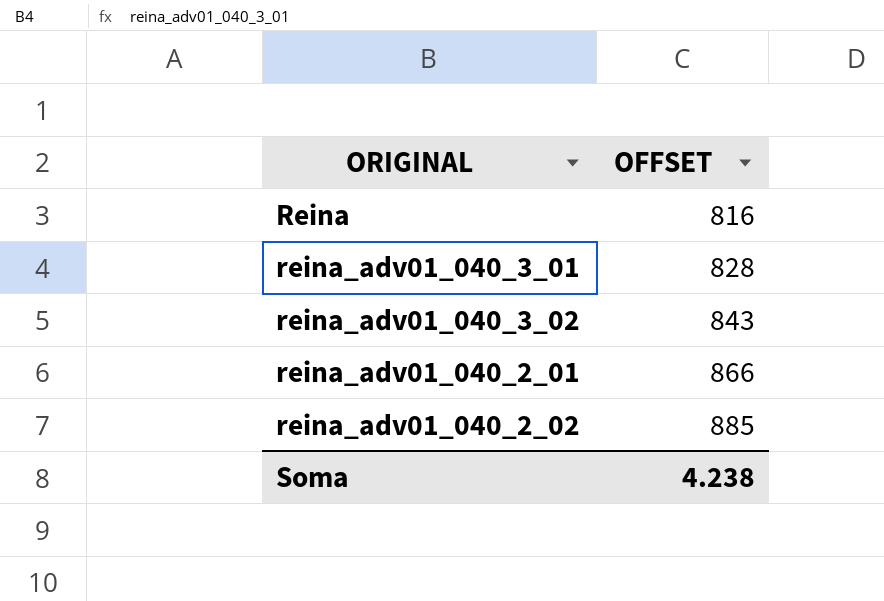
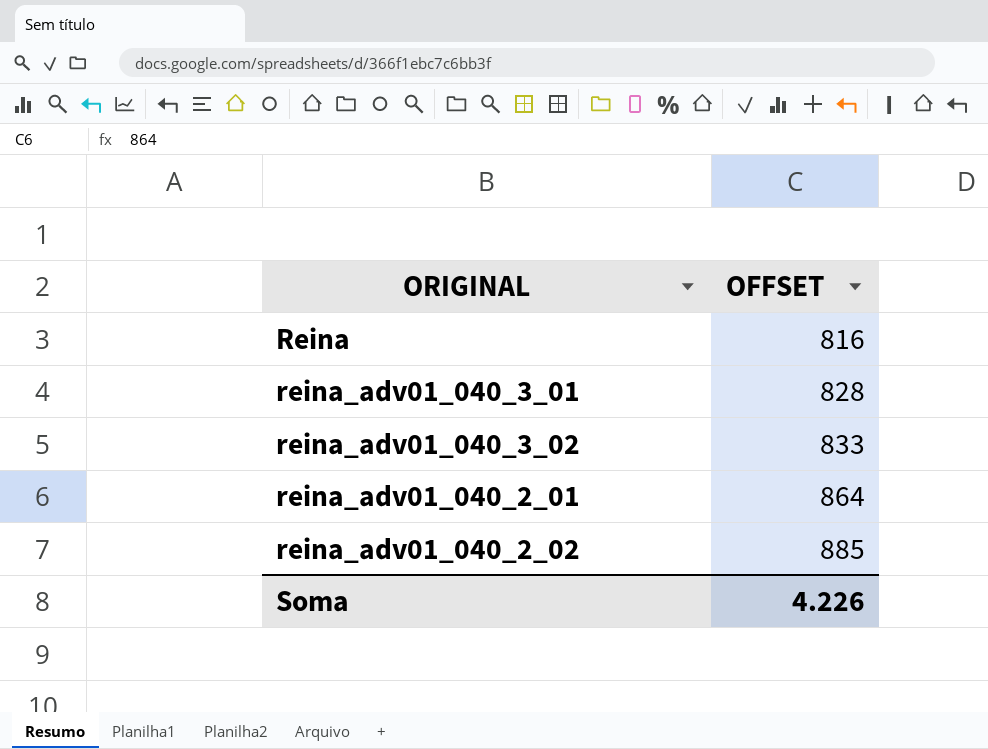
reina_adv01_040_3_02 | OFFSET: 843 -> 833
reina_adv01_040_2_01 | OFFSET: 866 -> 864
Soma | OFFSET: 4.238 -> 4.226

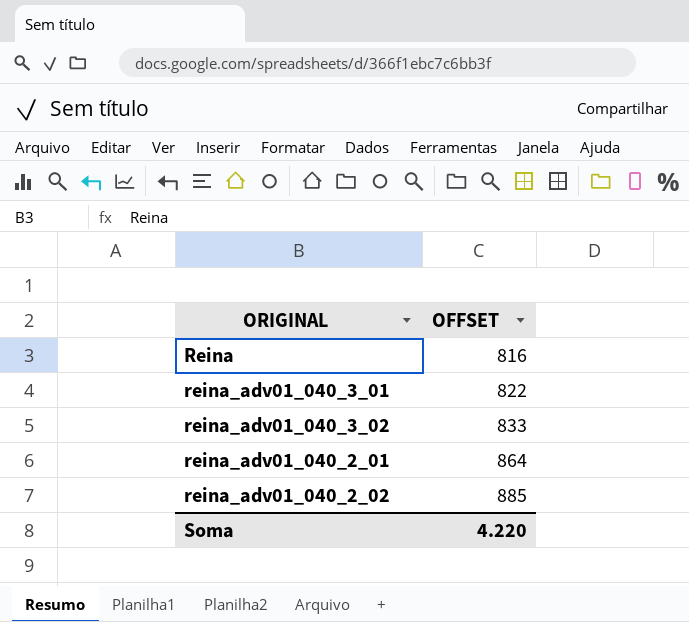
reina_adv01_040_3_01 | OFFSET: 828 -> 822
Soma | OFFSET: 4.226 -> 4.220

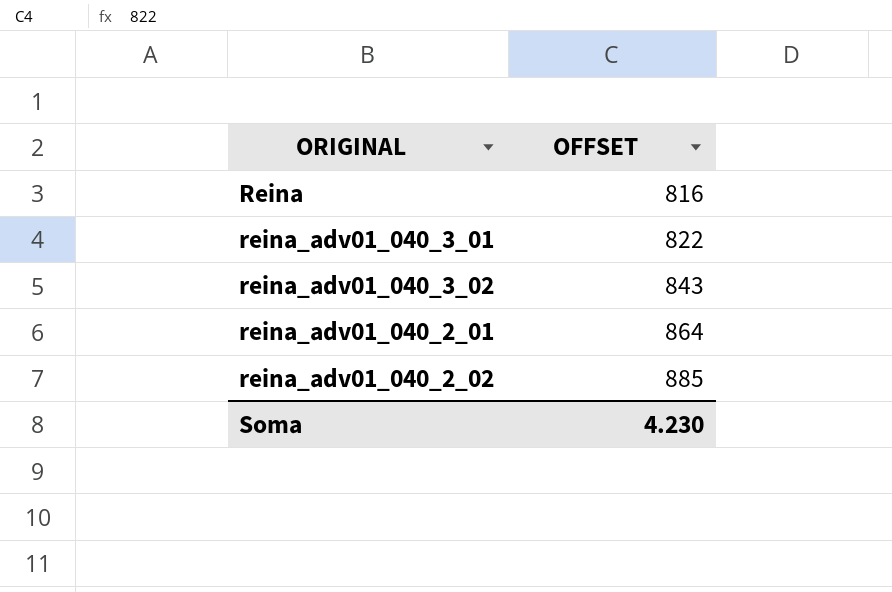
reina_adv01_040_3_02 | OFFSET: 833 -> 843
Soma | OFFSET: 4.220 -> 4.230

